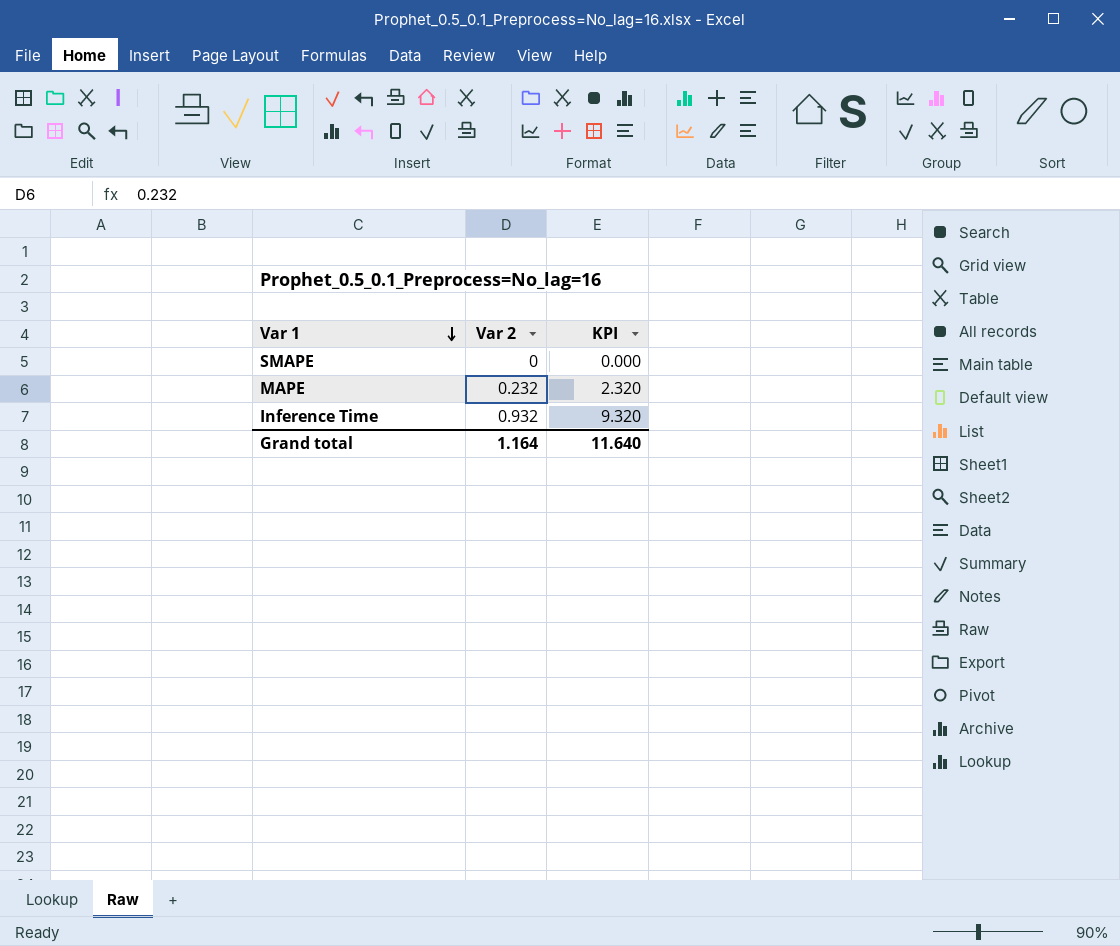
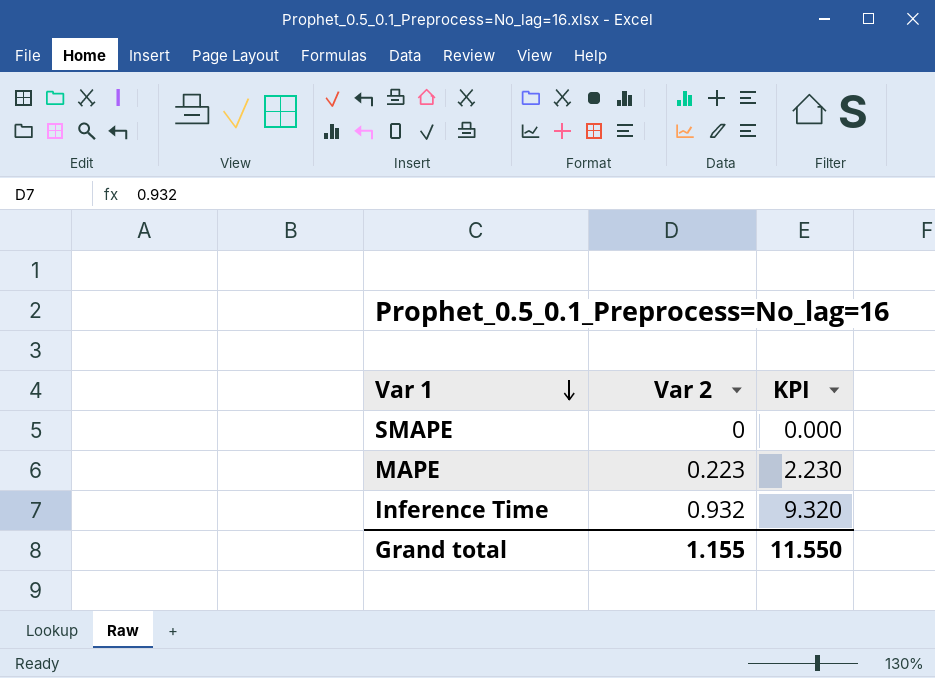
MAPE | Var 2: 0.232 -> 0.223
MAPE | KPI: 2.320 -> 2.230
Grand total | Var 2: 1.164 -> 1.155
Grand total | KPI: 11.640 -> 11.550

